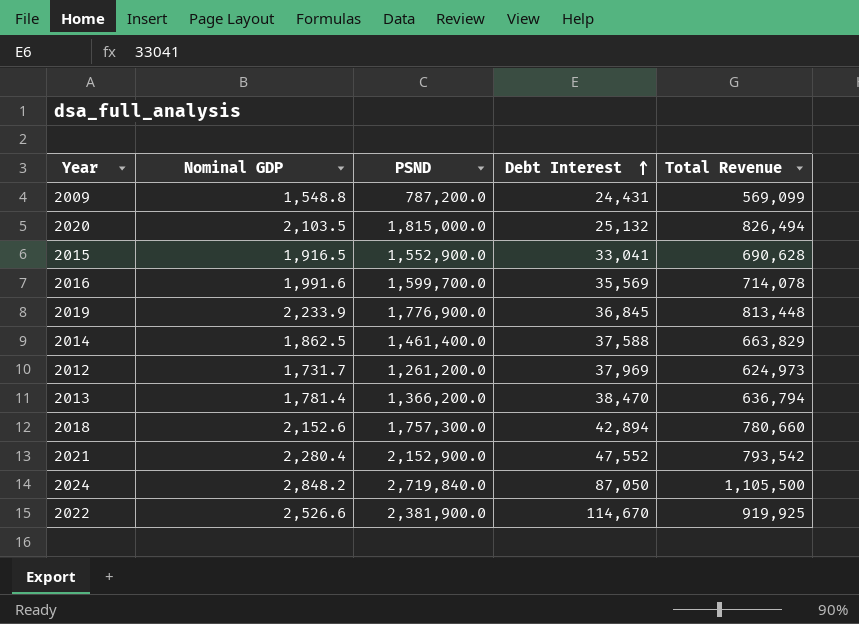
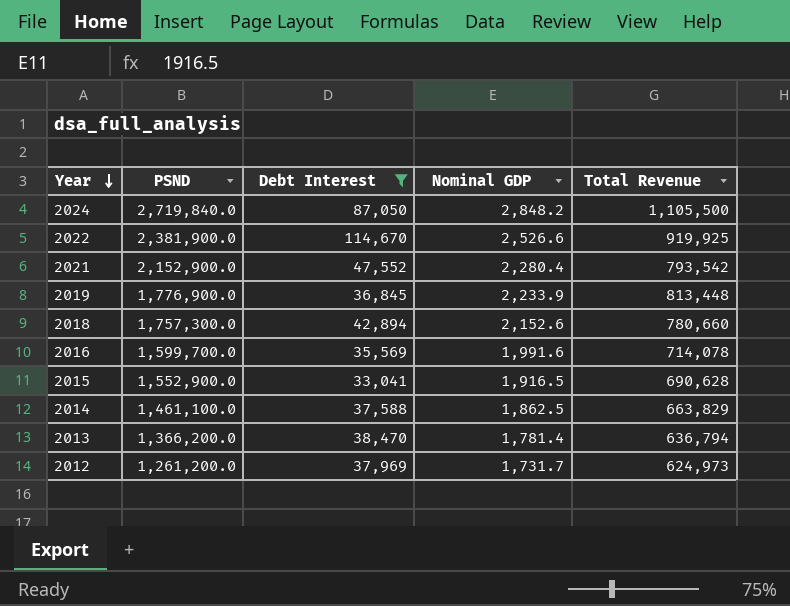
filter: none -> Debt Interest >= 33,041
row order: Debt Interest ascending -> Year descending
column Nominal GDP | position: 2 -> 4
2014 | PSND: 1,461,400.0 -> 1,461,100.0

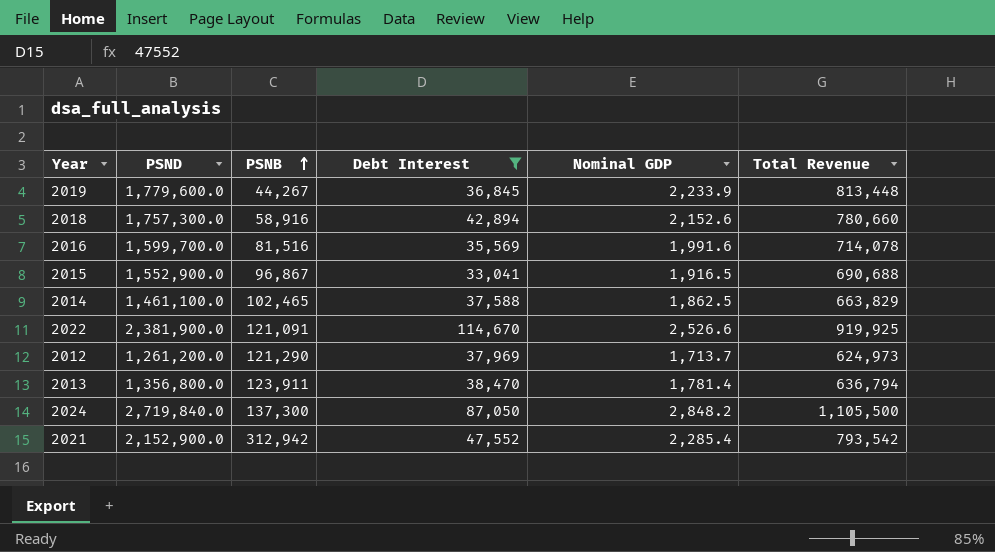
row order: Year descending -> PSNB ascending
column PSNB | position: none -> 3
2019 | PSND: 1,776,900.0 -> 1,779,600.0
2015 | Total Revenue: 690,628 -> 690,688
2012 | Nominal GDP: 1,731.7 -> 1,713.7
2013 | PSND: 1,366,200.0 -> 1,356,800.0
2021 | Nominal GDP: 2,280.4 -> 2,285.4

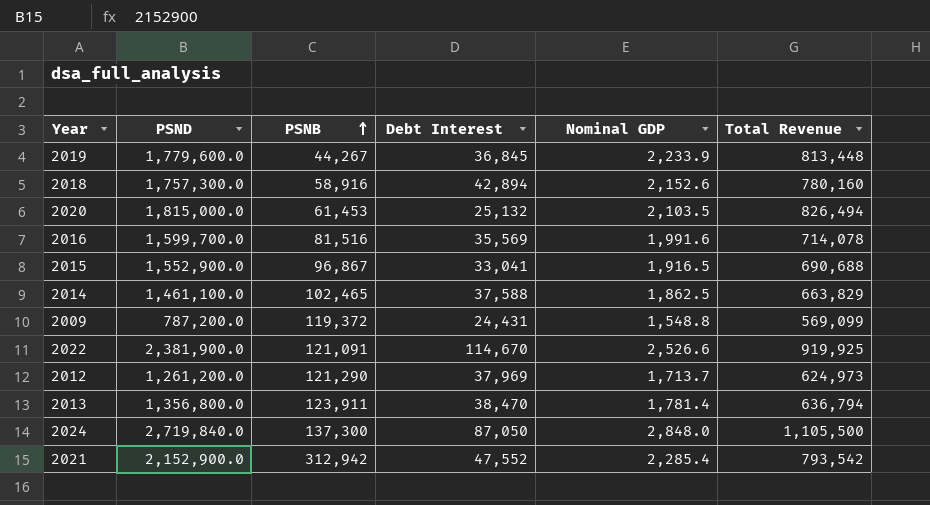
filter: Debt Interest >= 33,041 -> none
2018 | Total Revenue: 780,660 -> 780,160
2024 | Nominal GDP: 2,848.2 -> 2,848.0

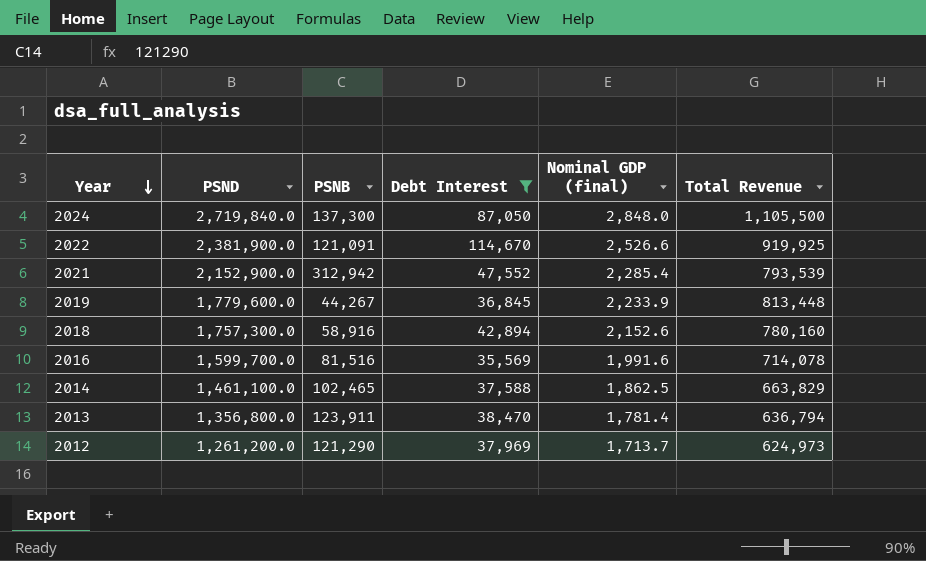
filter: none -> Debt Interest >= 35,569
row order: PSNB ascending -> Year descending
column name: Nominal GDP -> Nominal GDP (final)
2021 | Total Revenue: 793,542 -> 793,539

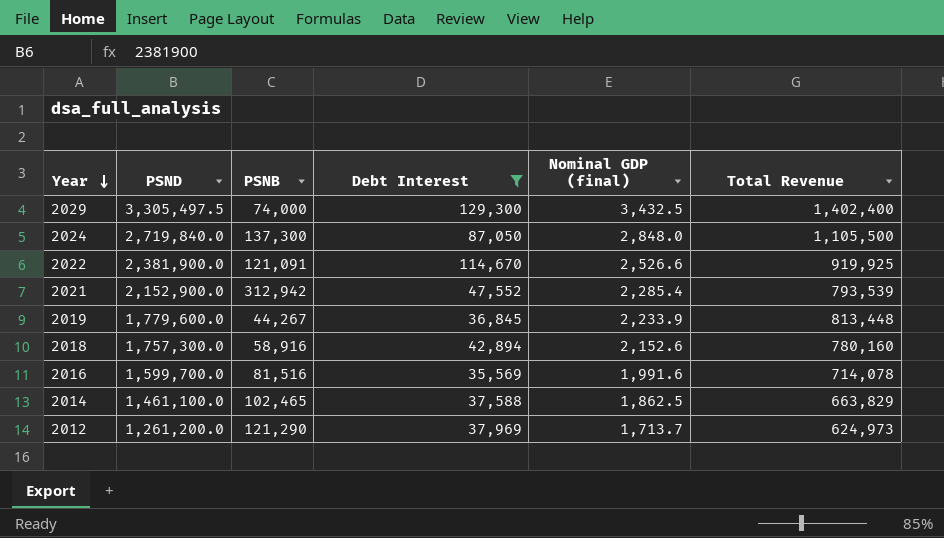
row 2013: 1,356,800.0 | 123,911 | 38,470 | 1,781.4 | 636,794 -> none
row 2029: none -> 3,305,497.5 | 74,000 | 129,300 | 3,432.5 | 1,402,400

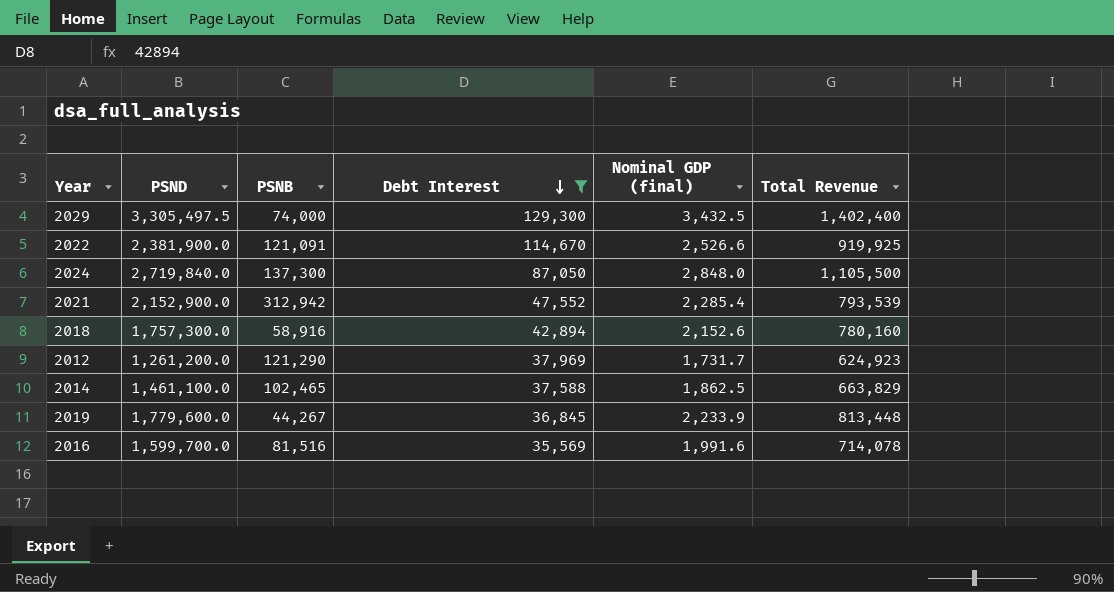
row order: Year descending -> Debt Interest descending
2012 | Nominal GDP (final): 1,713.7 -> 1,731.7
2012 | Total Revenue: 624,973 -> 624,923

